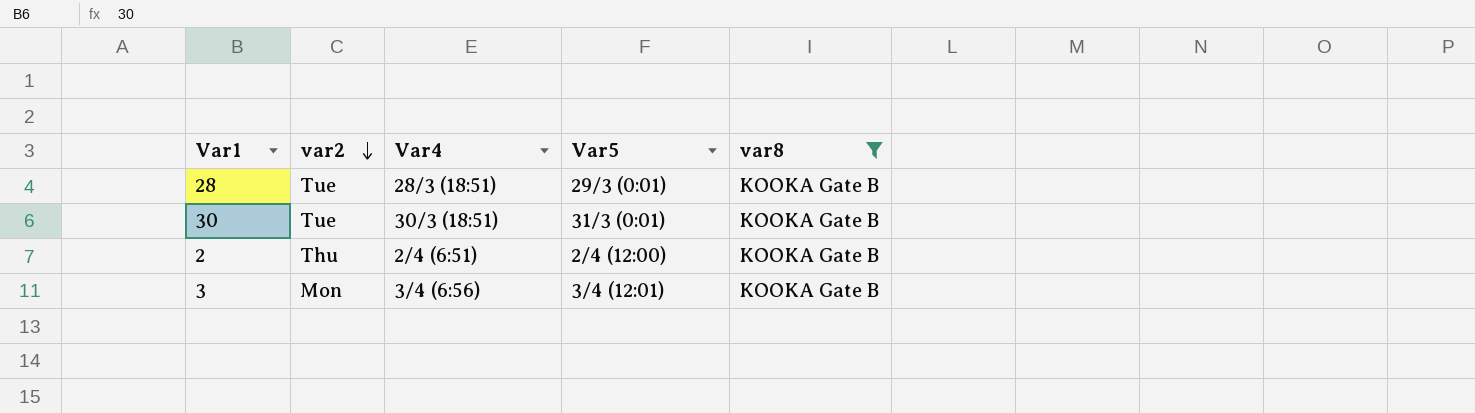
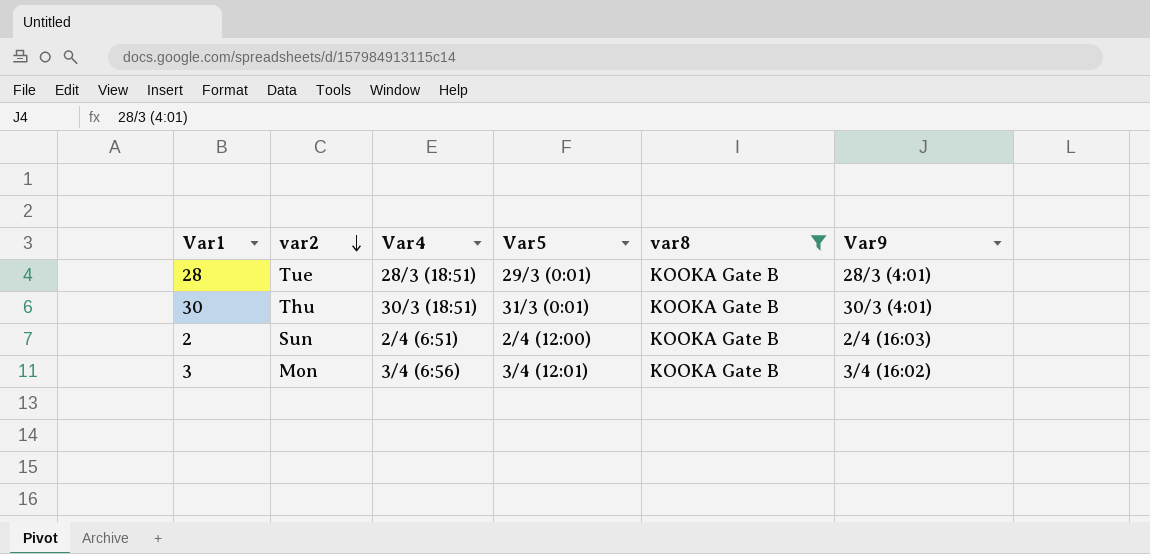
column Var9 | position: none -> 6
30 | var2: Tue -> Thu
2 | var2: Thu -> Sun

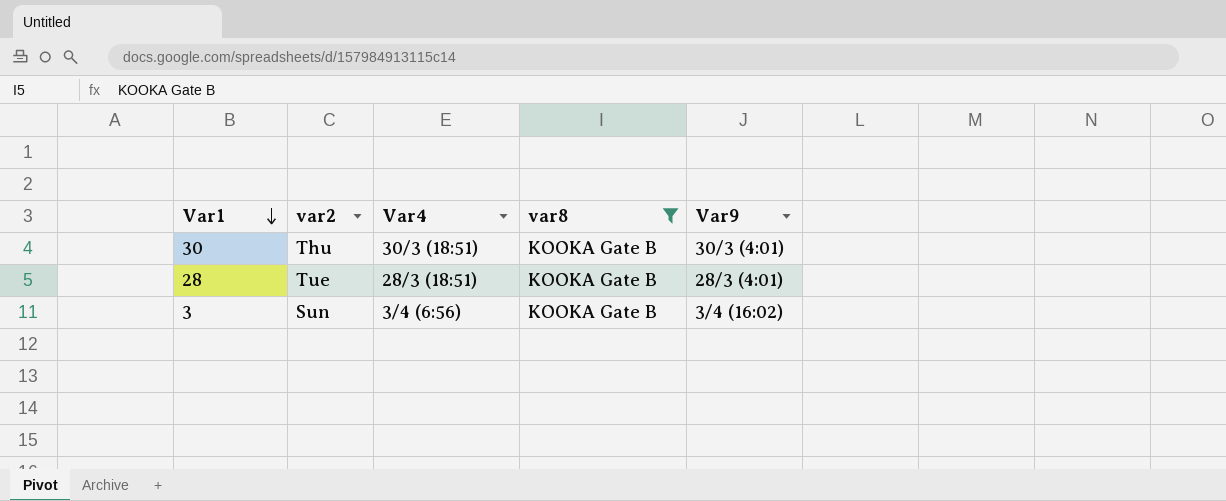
row order: var2 descending -> Var1 descending
column Var5 | position: 4 -> none
row 2: Sun | 2/4 (6:51) | 2/4 (12:00) | KOOKA Gate B | 2/4 (16:03) -> none
3 | var2: Mon -> Sun

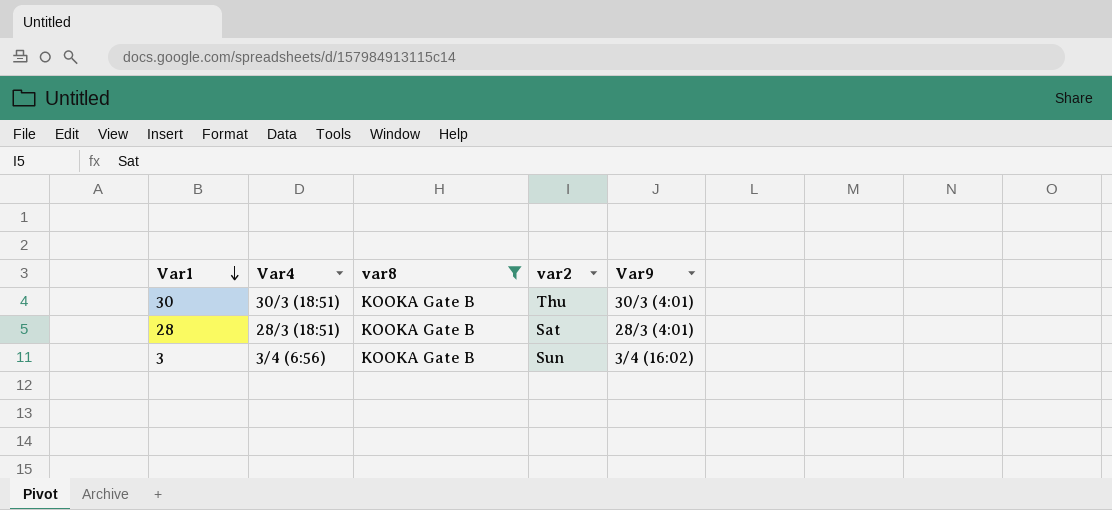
column var2 | position: 2 -> 4
28 | var2: Tue -> Sat

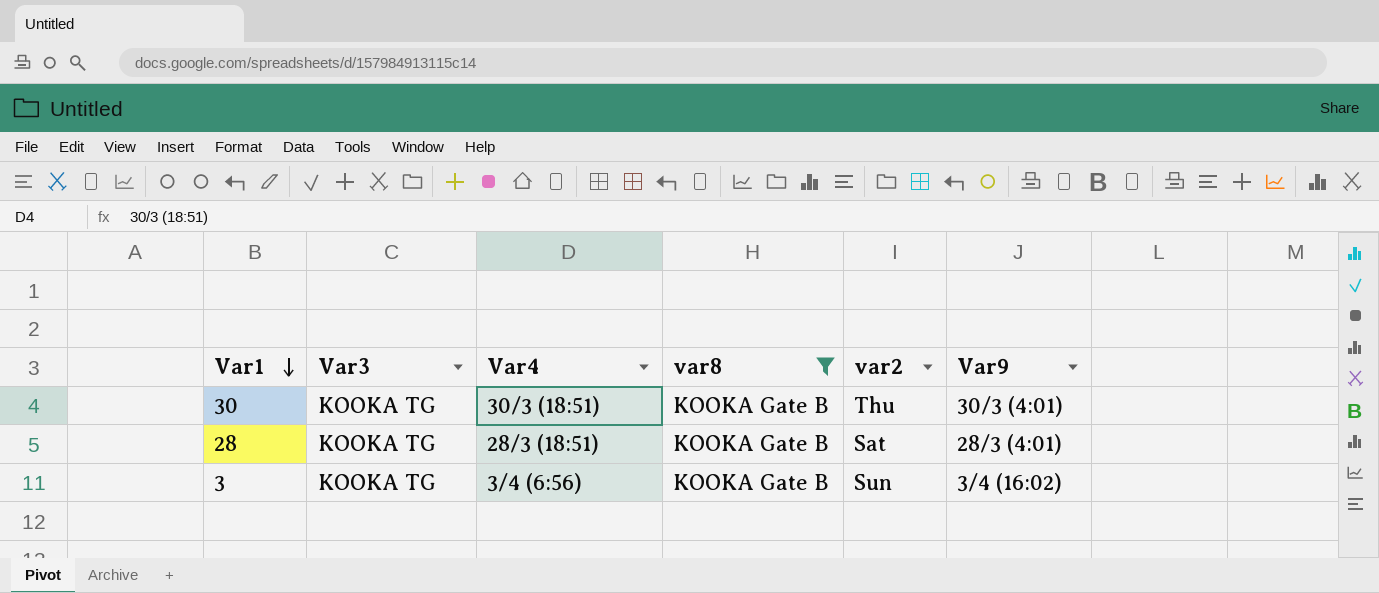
column Var3 | position: none -> 2

